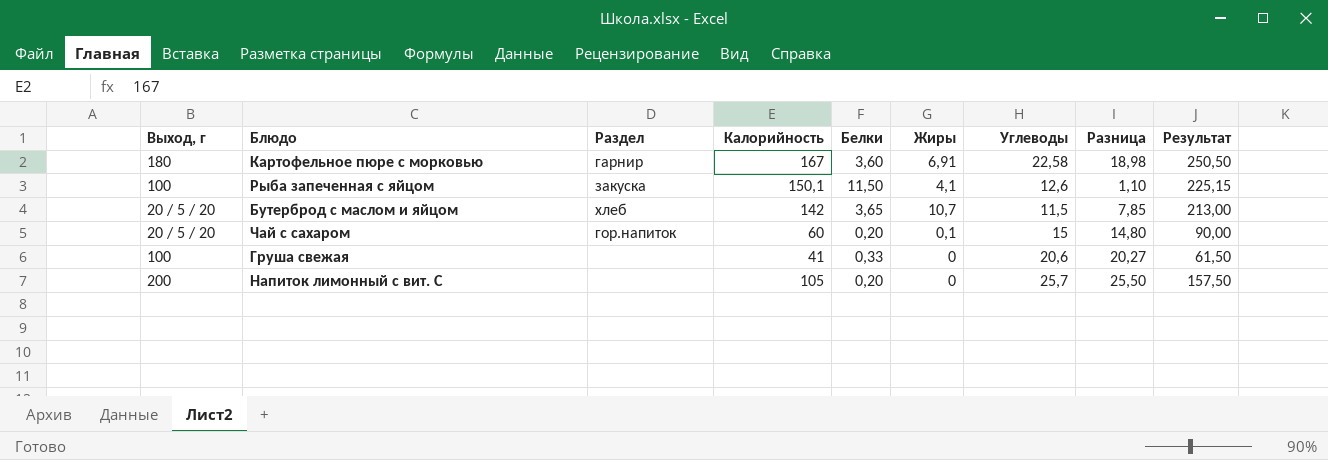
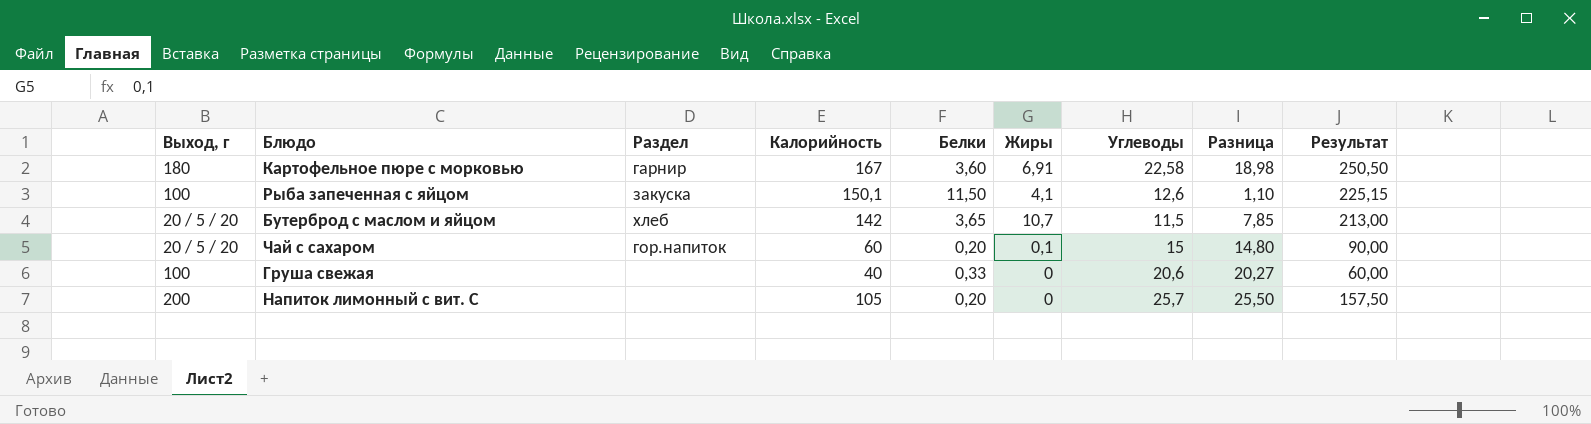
Груша свежая | Калорийность: 41 -> 40
Груша свежая | Результат: 61,50 -> 60,00

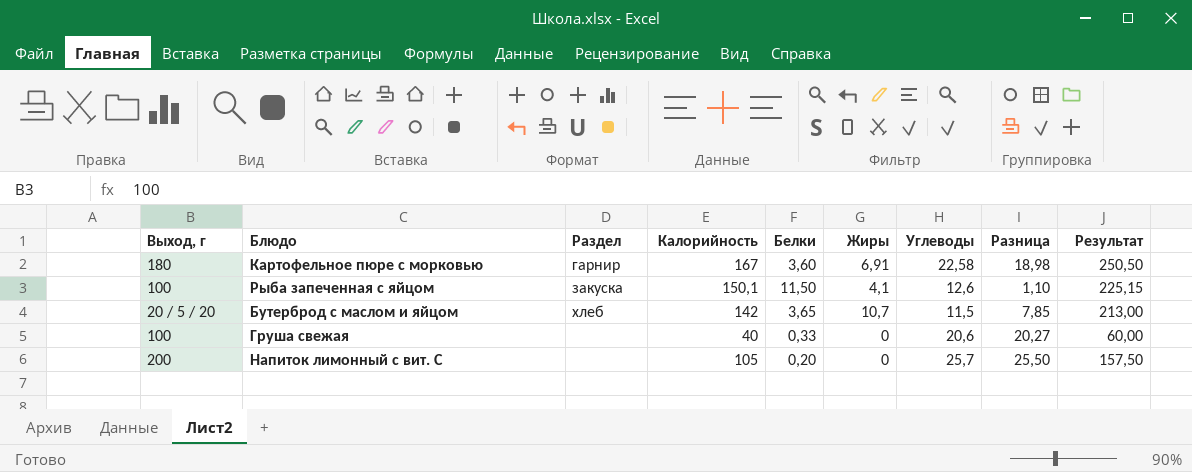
row Чай с сахаром: 20 / 5 / 20 | гор.напиток | 60 | 0,20 | 0,1 | 15 | 14,80 | 90,00 -> none

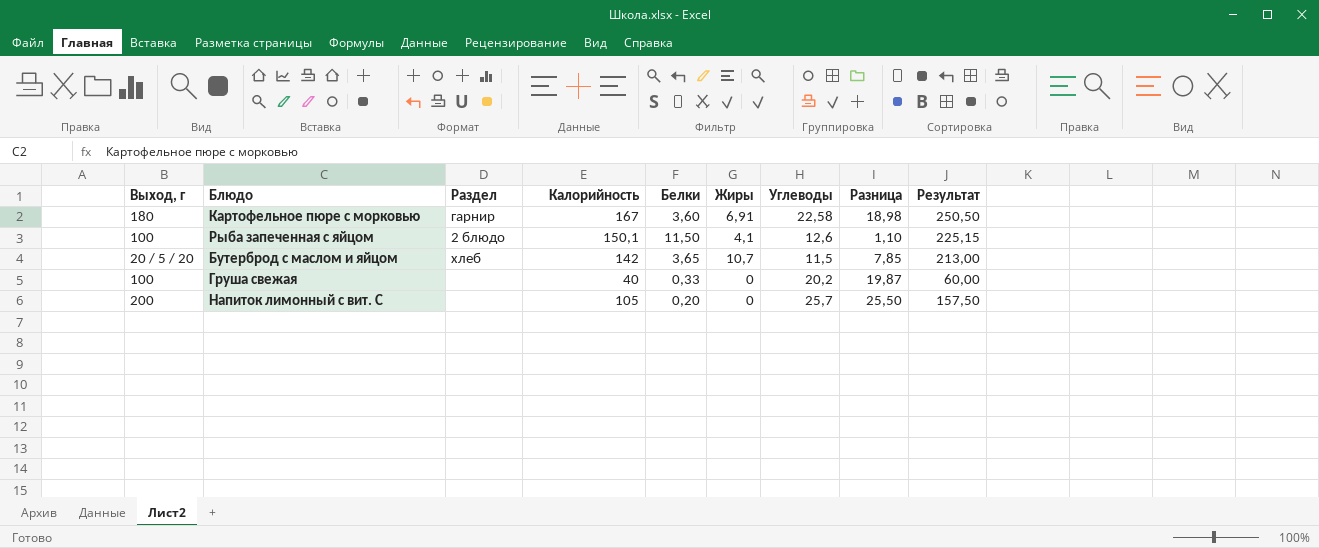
Рыба запеченная с яйцом | Раздел: закуска -> 2 блюдо
Груша свежая | Углеводы: 20,6 -> 20,2
Груша свежая | Разница: 20,27 -> 19,87

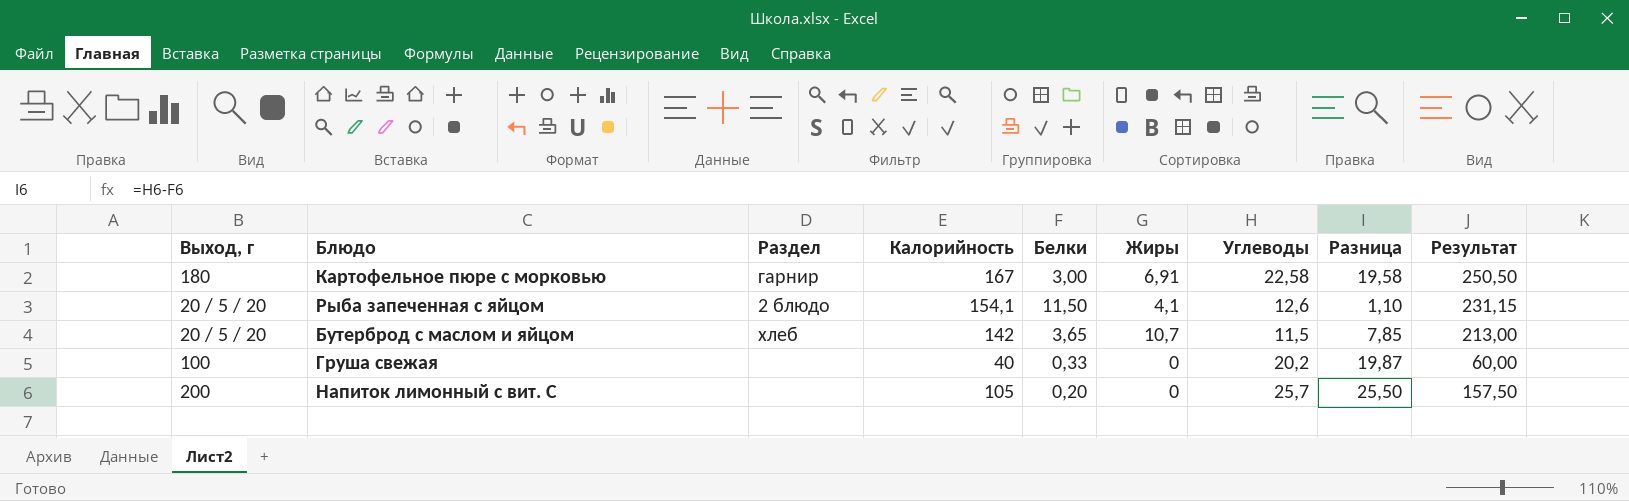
Картофельное пюре с морковью | Белки: 3,60 -> 3,00
Картофельное пюре с морковью | Разница: 18,98 -> 19,58
Рыба запеченная с яйцом | Выход, г: 100 -> 20 / 5 / 20
Рыба запеченная с яйцом | Калорийность: 150,1 -> 154,1
Рыба запеченная с яйцом | Результат: 225,15 -> 231,15

